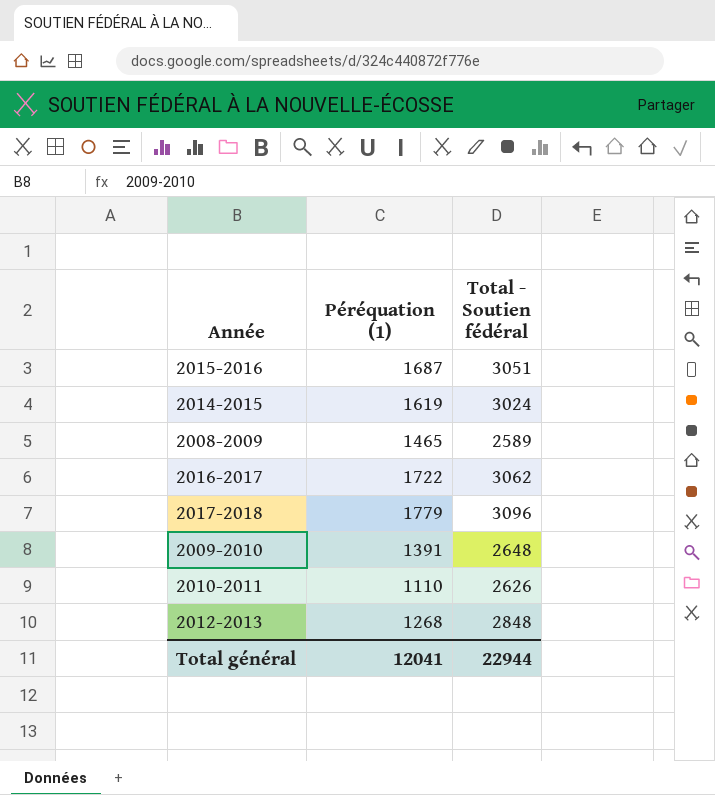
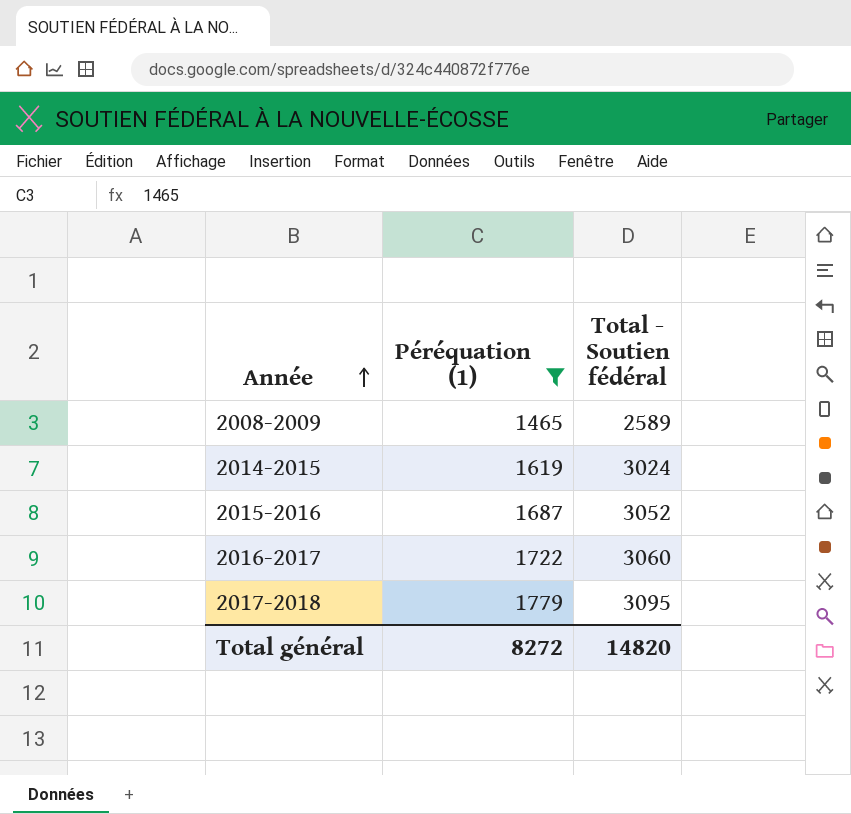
filter: none -> Péréquation (1) >= 1465
row order: none -> Année ascending
2015-2016 | Total - Soutien fédéral: 3051 -> 3052
2016-2017 | Total - Soutien fédéral: 3062 -> 3060
2017-2018 | Total - Soutien fédéral: 3096 -> 3095
Total général | Péréquation (1): 12041 -> 8272
Total général | Total - Soutien fédéral: 22944 -> 14820

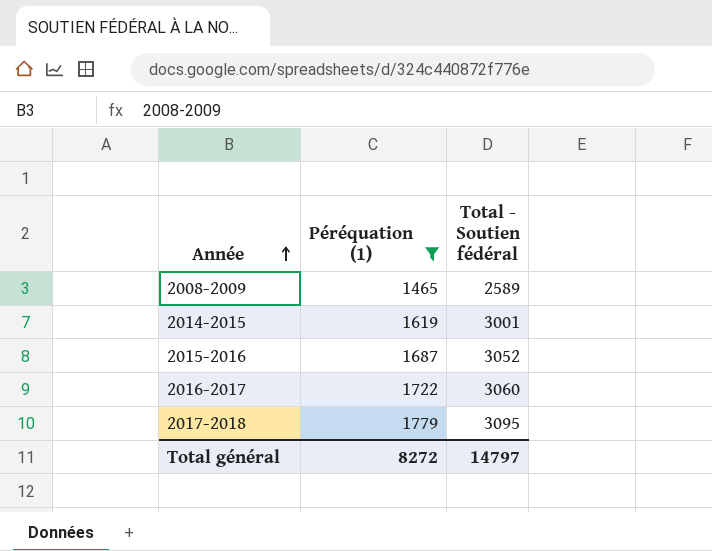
2014-2015 | Total - Soutien fédéral: 3024 -> 3001
Total général | Total - Soutien fédéral: 14820 -> 14797

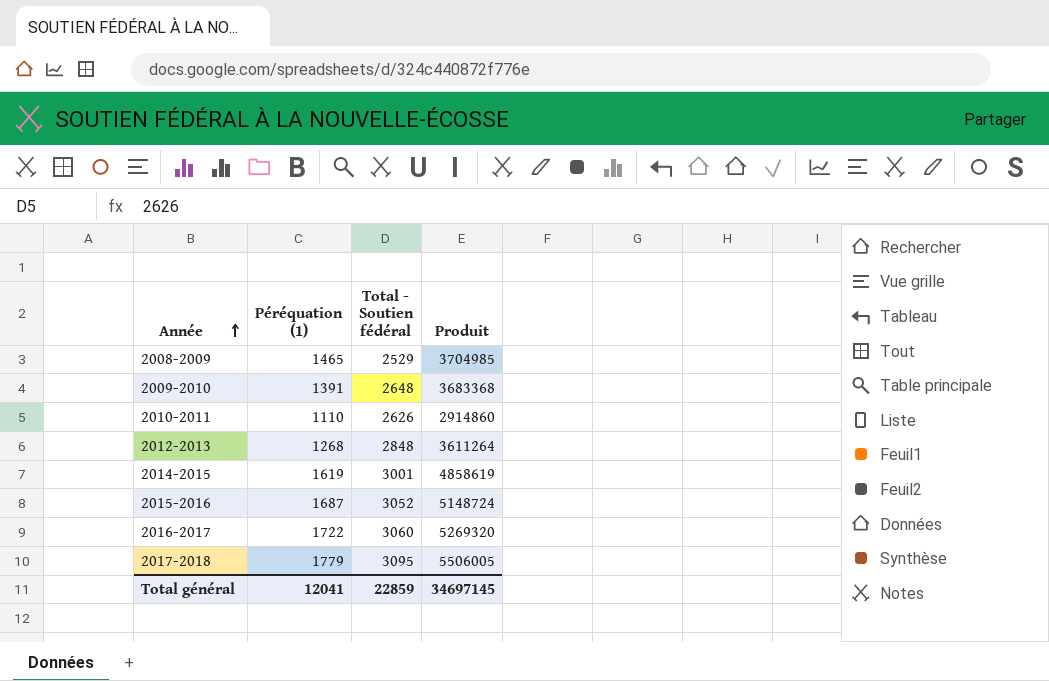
filter: Péréquation (1) >= 1465 -> none
column Produit | formula: none -> [Péréquation (1)] * [Total - Soutien fédéral]
2008-2009 | Total - Soutien fédéral: 2589 -> 2529
Total général | Péréquation (1): 8272 -> 12041
Total général | Total - Soutien fédéral: 14797 -> 22859

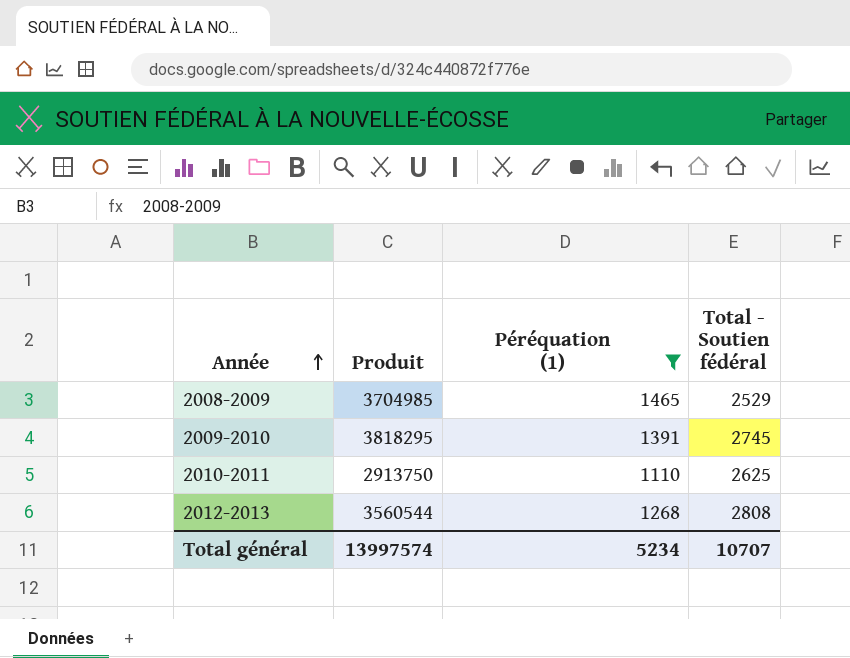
filter: none -> Péréquation (1) <= 1465
column Produit | position: 4 -> 2
2009-2010 | Produit: 3683368 -> 3818295
2009-2010 | Total - Soutien fédéral: 2648 -> 2745
2010-2011 | Produit: 2914860 -> 2913750
2010-2011 | Total - Soutien fédéral: 2626 -> 2625
2012-2013 | Produit: 3611264 -> 3560544
2012-2013 | Total - Soutien fédéral: 2848 -> 2808
Total général | Produit: 34697145 -> 13997574
Total général | Péréquation (1): 12041 -> 5234
Total général | Total - Soutien fédéral: 22859 -> 10707

